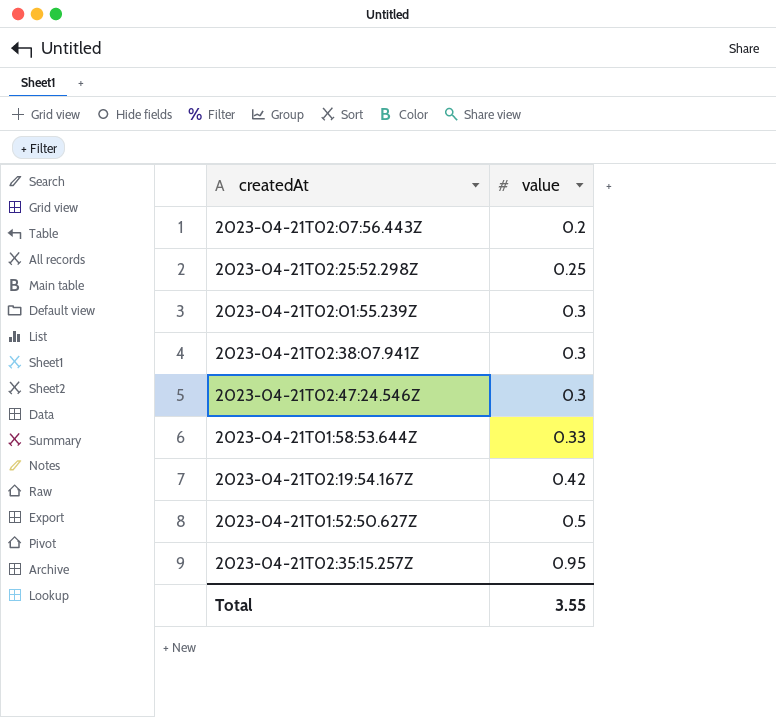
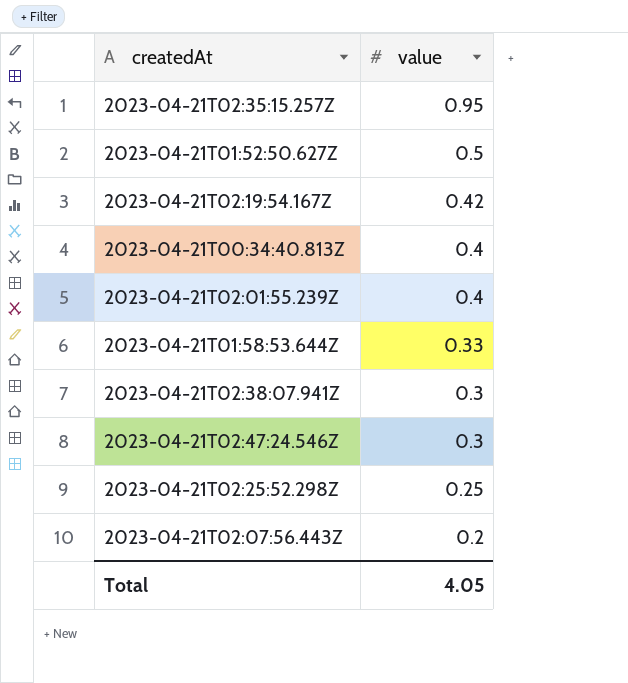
row order: value ascending -> value descending
row 2023-04-21T00:34:40.813Z: none -> 0.4
2023-04-21T02:01:55.239Z | value: 0.3 -> 0.4
Total | value: 3.55 -> 4.05

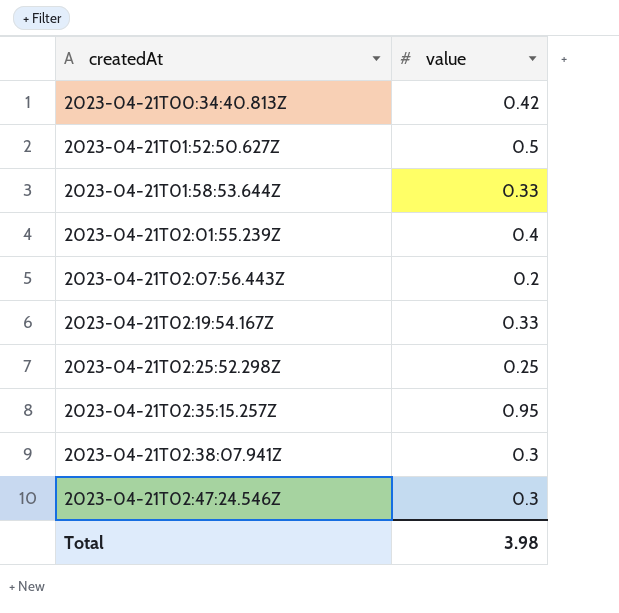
row order: value descending -> createdAt ascending
2023-04-21T00:34:40.813Z | value: 0.4 -> 0.42
2023-04-21T02:19:54.167Z | value: 0.42 -> 0.33
Total | value: 4.05 -> 3.98

